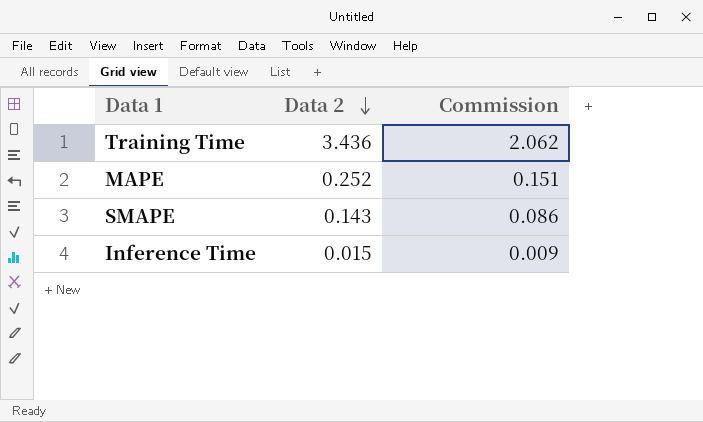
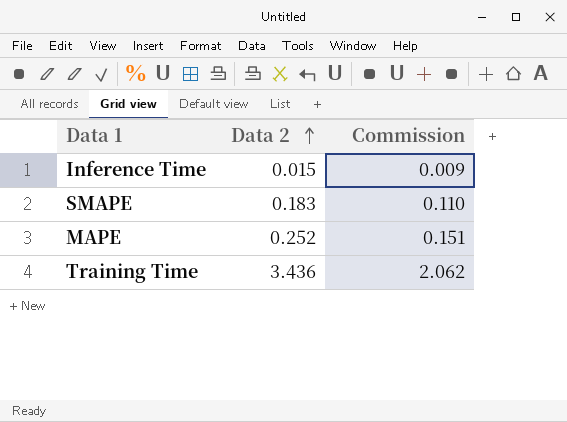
row order: Data 2 descending -> Data 2 ascending
SMAPE | Data 2: 0.143 -> 0.183
SMAPE | Commission: 0.086 -> 0.110

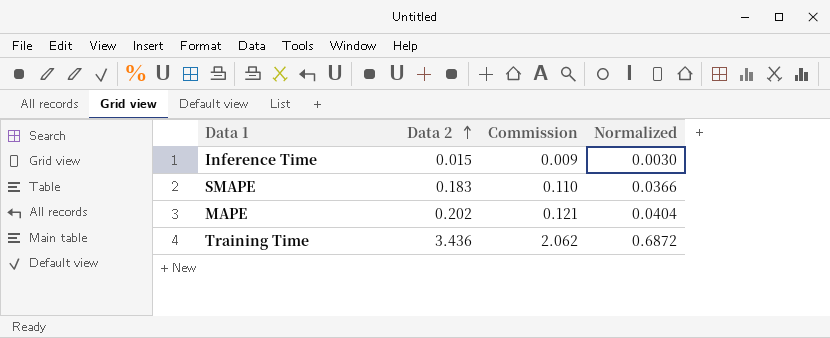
column Normalized | formula: none -> [Data 2] * 0.2
MAPE | Data 2: 0.252 -> 0.202
MAPE | Commission: 0.151 -> 0.121

